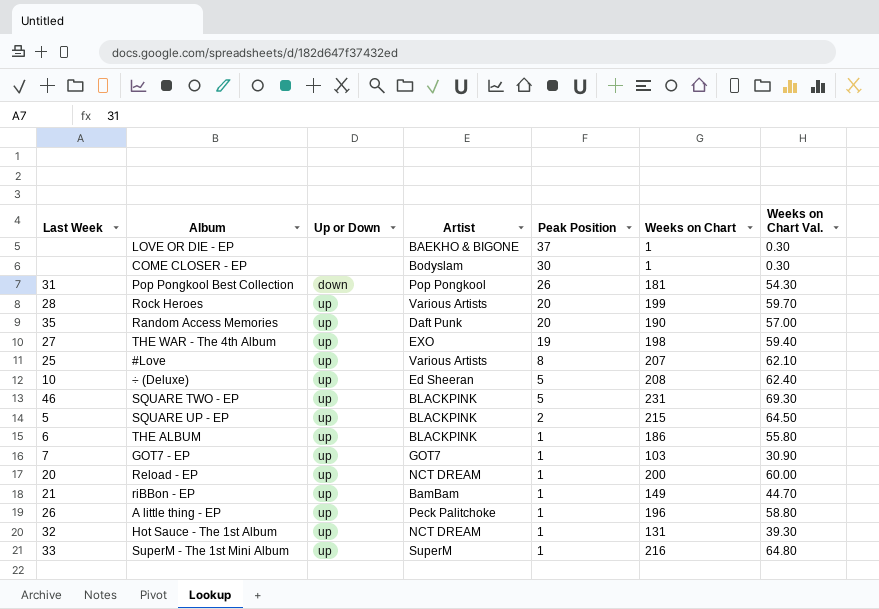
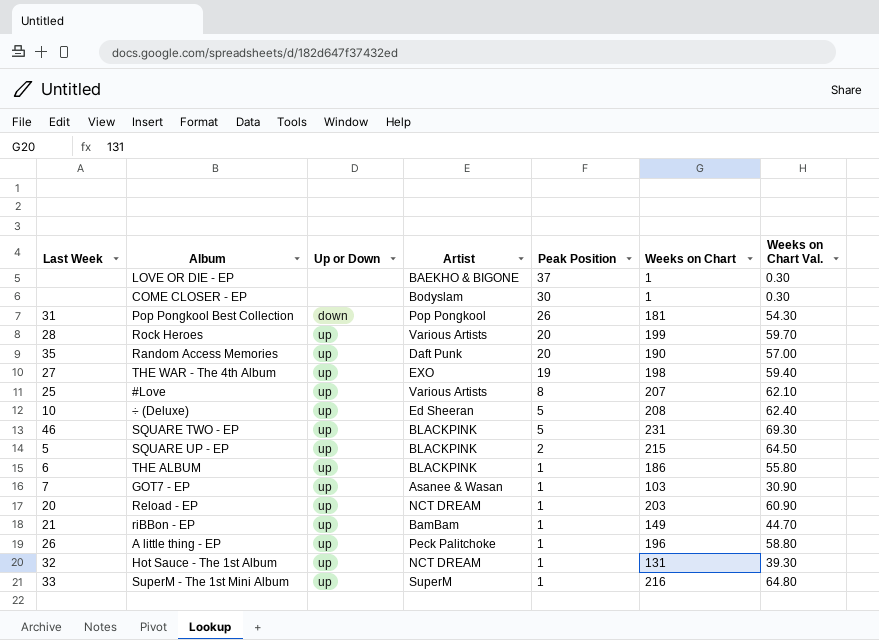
GOT7 - EP | Artist: GOT7 -> Asanee & Wasan
Reload - EP | Weeks on Chart: 200 -> 203
Reload - EP | Weeks on Chart Val.: 60.00 -> 60.90

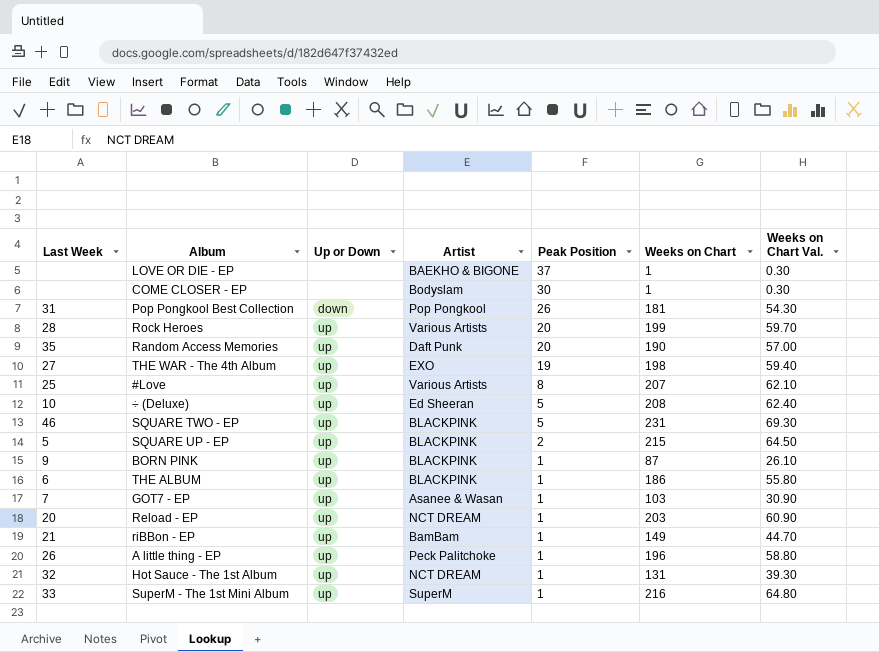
row BORN PINK: none -> 9 | up | BLACKPINK | 1 | 87 | 26.10

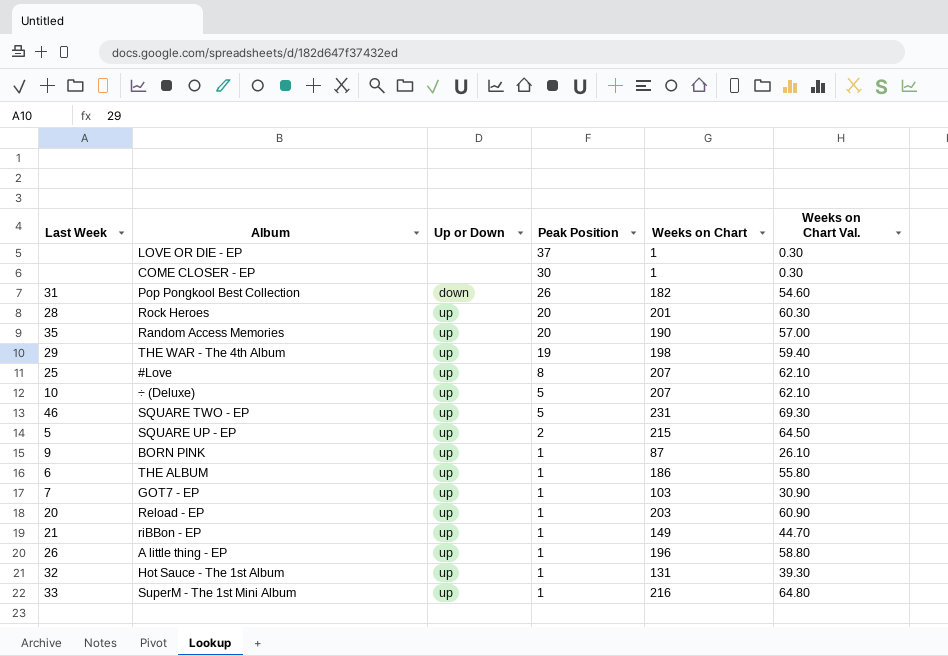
column Artist | position: 4 -> none
Pop Pongkool Best Collection | Weeks on Chart: 181 -> 182
Pop Pongkool Best Collection | Weeks on Chart Val.: 54.30 -> 54.60
Rock Heroes | Weeks on Chart: 199 -> 201
Rock Heroes | Weeks on Chart Val.: 59.70 -> 60.30
THE WAR - The 4th Album | Last Week: 27 -> 29
÷ (Deluxe) | Weeks on Chart: 208 -> 207
÷ (Deluxe) | Weeks on Chart Val.: 62.40 -> 62.10

